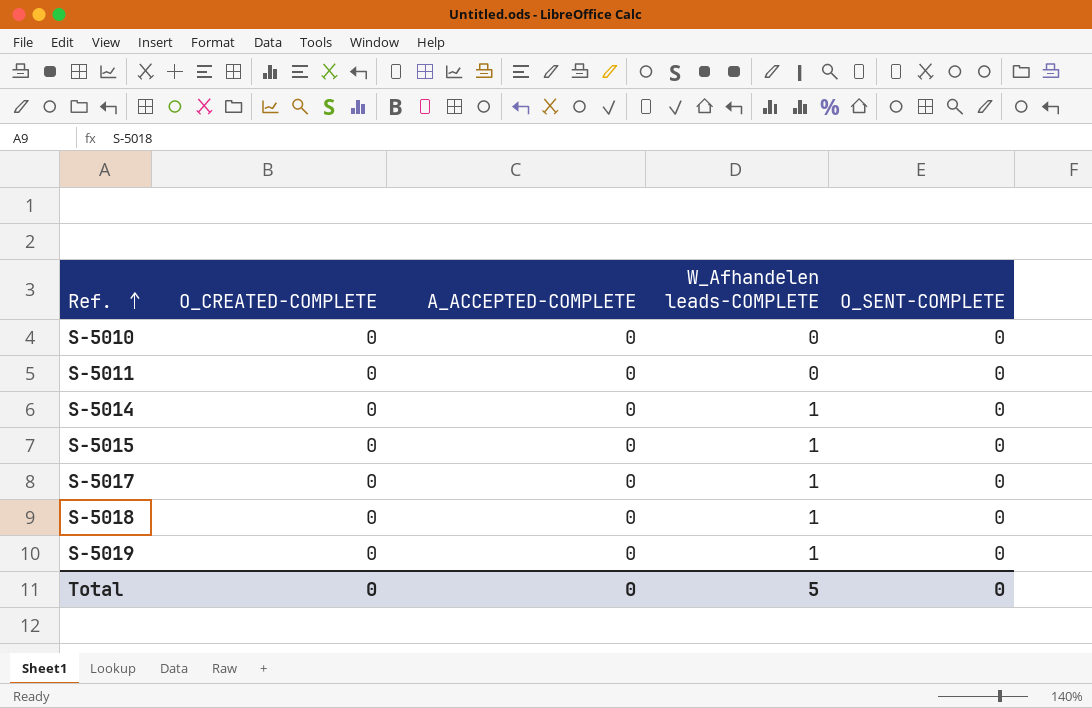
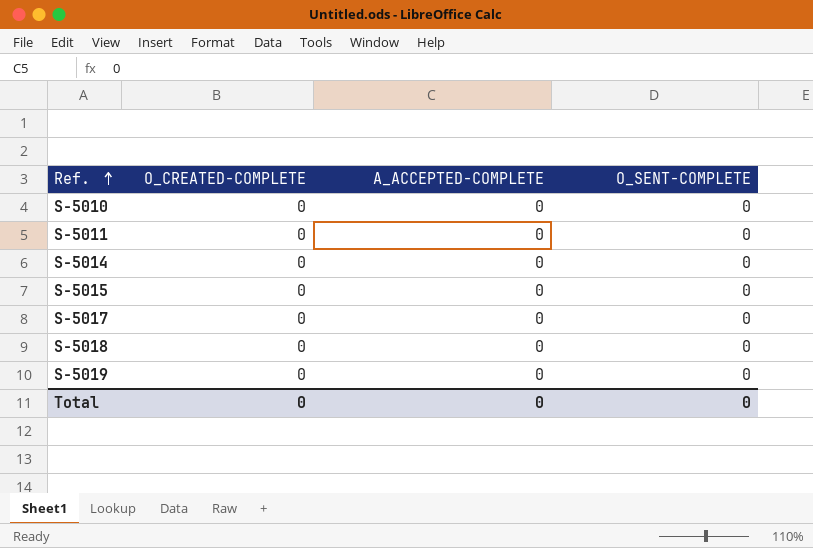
column W_Afhandelen leads-COMPLETE | position: 4 -> none

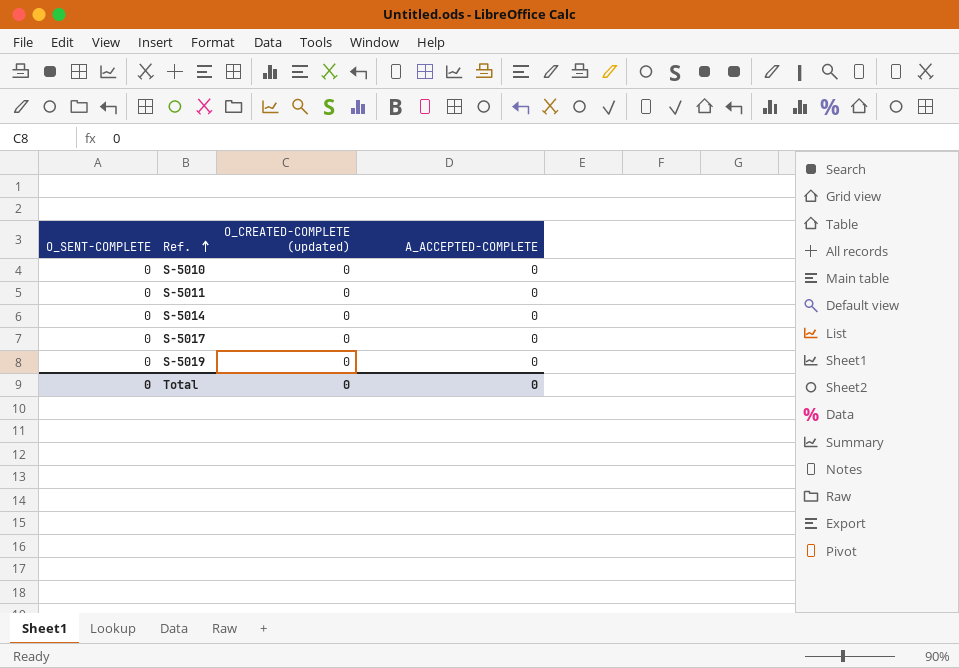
column O_SENT-COMPLETE | position: 4 -> 1
column name: O_CREATED-COMPLETE -> O_CREATED-COMPLETE (updated)
row S-5015: 0 | 0 | 0 -> none
row S-5018: 0 | 0 | 0 -> none

